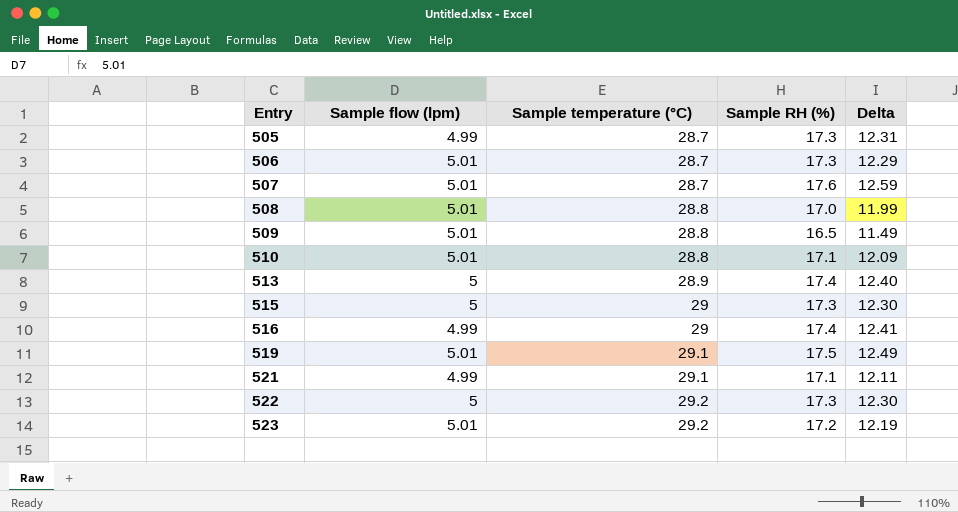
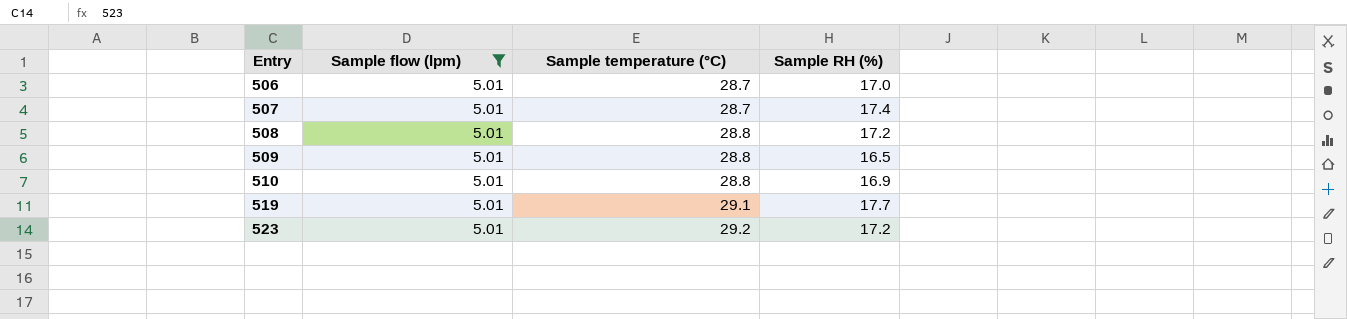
filter: none -> Sample flow (lpm) = 5.01
column Delta | formula: [Sample RH (%)] - [Sample flow (lpm)] -> none
506 | Sample RH (%): 17.3 -> 17.0
507 | Sample RH (%): 17.6 -> 17.4
508 | Sample RH (%): 17.0 -> 17.2
510 | Sample RH (%): 17.1 -> 16.9
519 | Sample RH (%): 17.5 -> 17.7

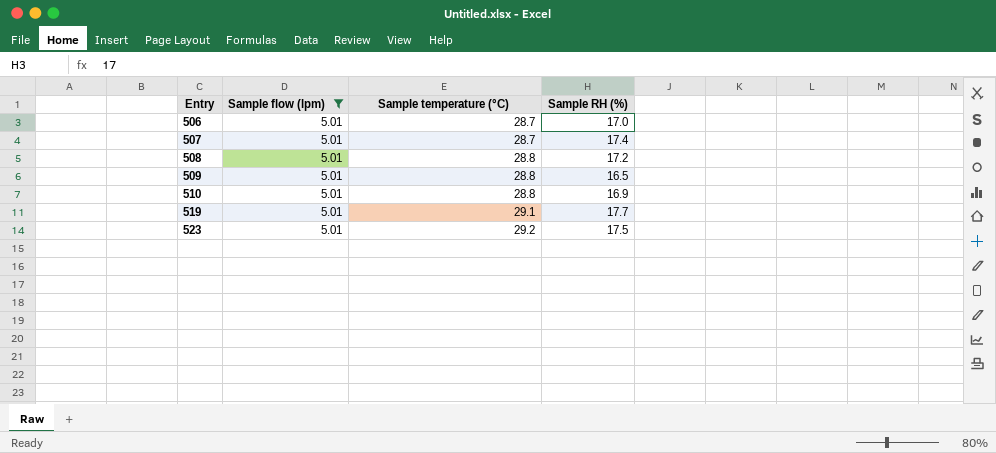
523 | Sample RH (%): 17.2 -> 17.5

